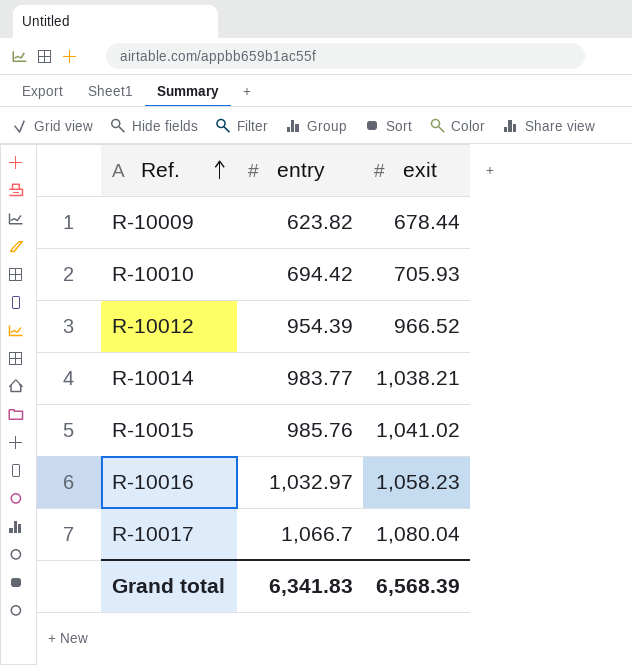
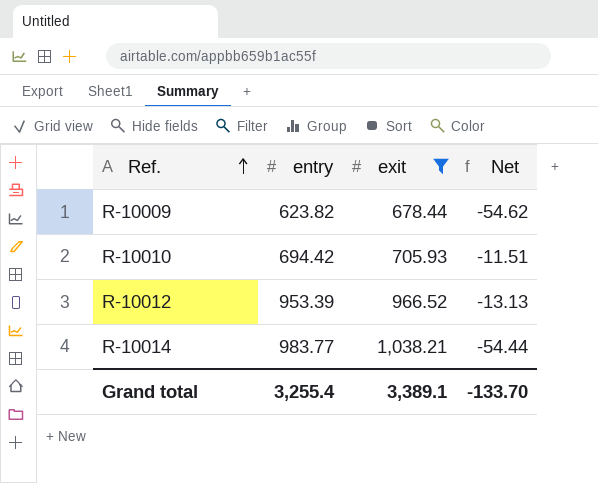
filter: none -> exit <= 1,038.21
column Net | formula: none -> [entry] - [exit]
R-10012 | entry: 954.39 -> 953.39
Grand total | entry: 6,341.83 -> 3,255.4
Grand total | exit: 6,568.39 -> 3,389.1

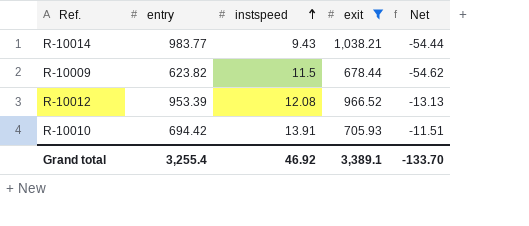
row order: Ref. ascending -> instspeed ascending
column instspeed | position: none -> 3

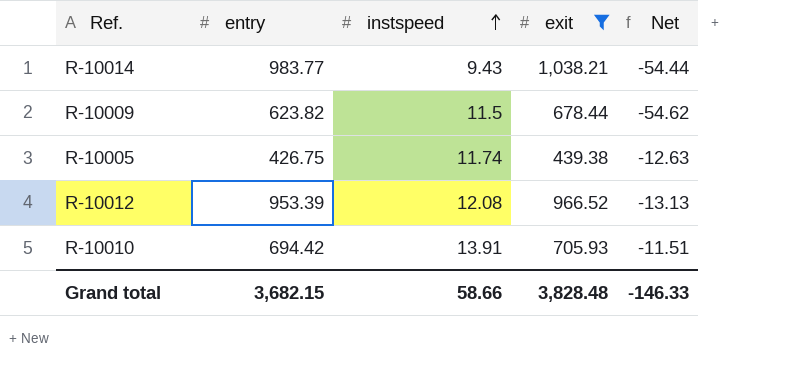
row R-10005: none -> 426.75 | 11.74 | 439.38 | -12.63
Grand total | entry: 3,255.4 -> 3,682.15
Grand total | instspeed: 46.92 -> 58.66
Grand total | exit: 3,389.1 -> 3,828.48
Grand total | Net: -133.70 -> -146.33

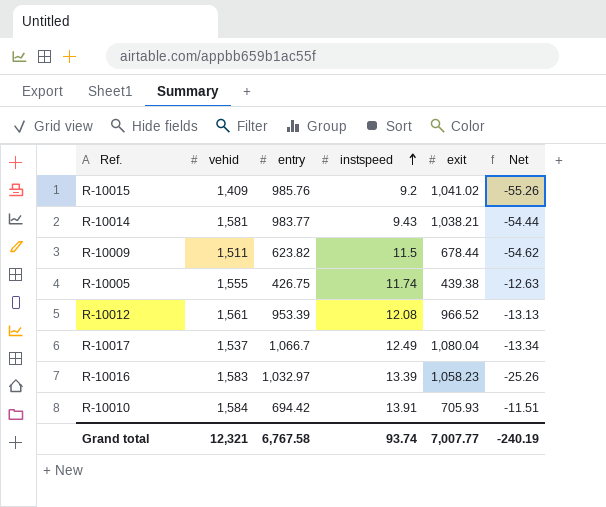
filter: exit <= 1,038.21 -> none
column vehid | position: none -> 2
Grand total | entry: 3,682.15 -> 6,767.58
Grand total | instspeed: 58.66 -> 93.74
Grand total | exit: 3,828.48 -> 7,007.77
Grand total | Net: -146.33 -> -240.19

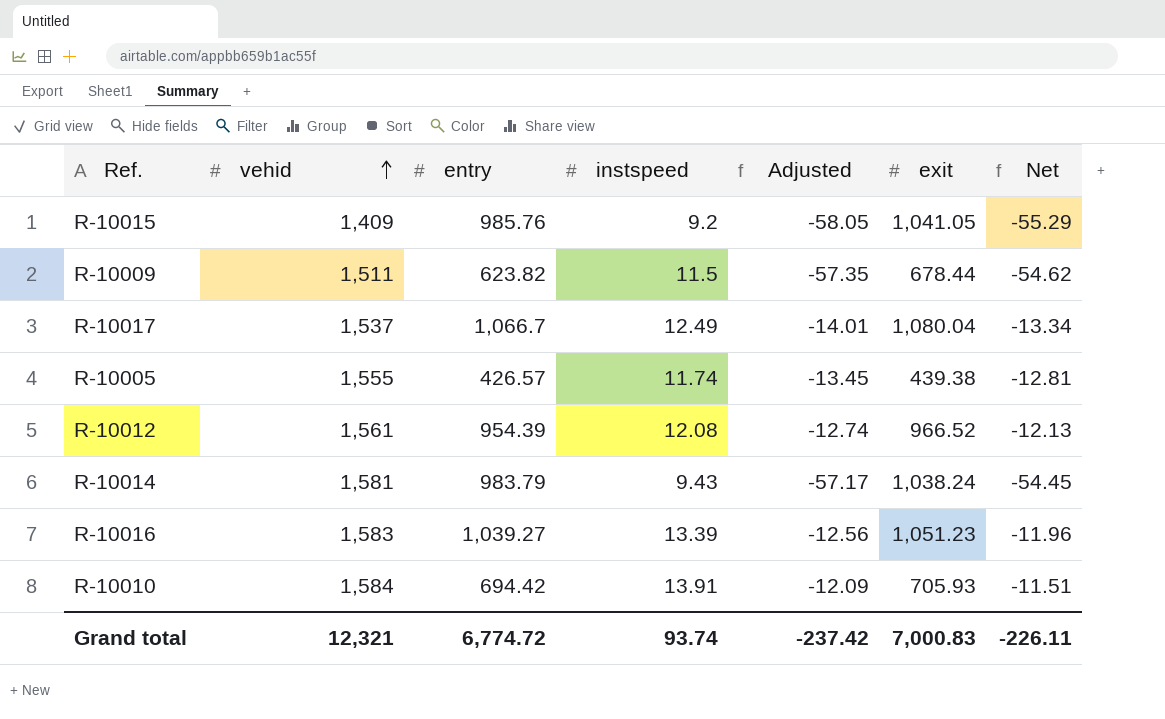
row order: instspeed ascending -> vehid ascending
column Adjusted | formula: none -> [Net] * 1.05
R-10015 | exit: 1,041.02 -> 1,041.05
R-10015 | Net: -55.26 -> -55.29
R-10005 | entry: 426.75 -> 426.57
R-10005 | Net: -12.63 -> -12.81
R-10012 | entry: 953.39 -> 954.39
R-10012 | Net: -13.13 -> -12.13
R-10014 | entry: 983.77 -> 983.79
R-10014 | exit: 1,038.21 -> 1,038.24
R-10014 | Net: -54.44 -> -54.45
R-10016 | entry: 1,032.97 -> 1,039.27
R-10016 | exit: 1,058.23 -> 1,051.23
R-10016 | Net: -25.26 -> -11.96
Grand total | entry: 6,767.58 -> 6,774.72
Grand total | exit: 7,007.77 -> 7,000.83
Grand total | Net: -240.19 -> -226.11

